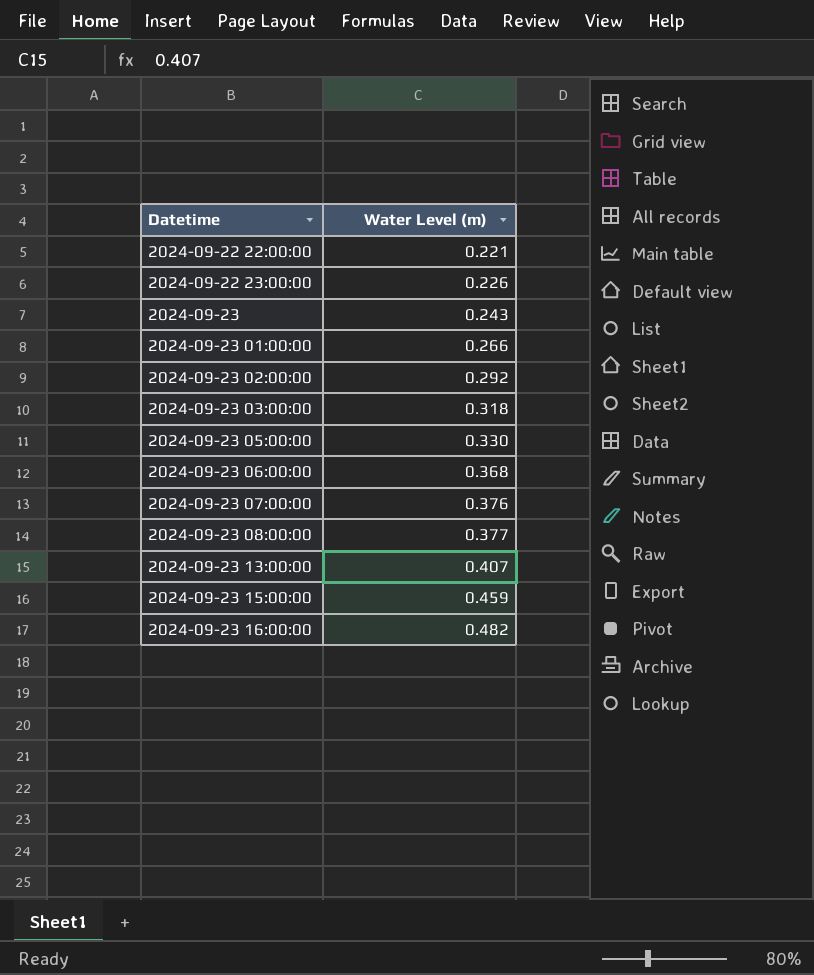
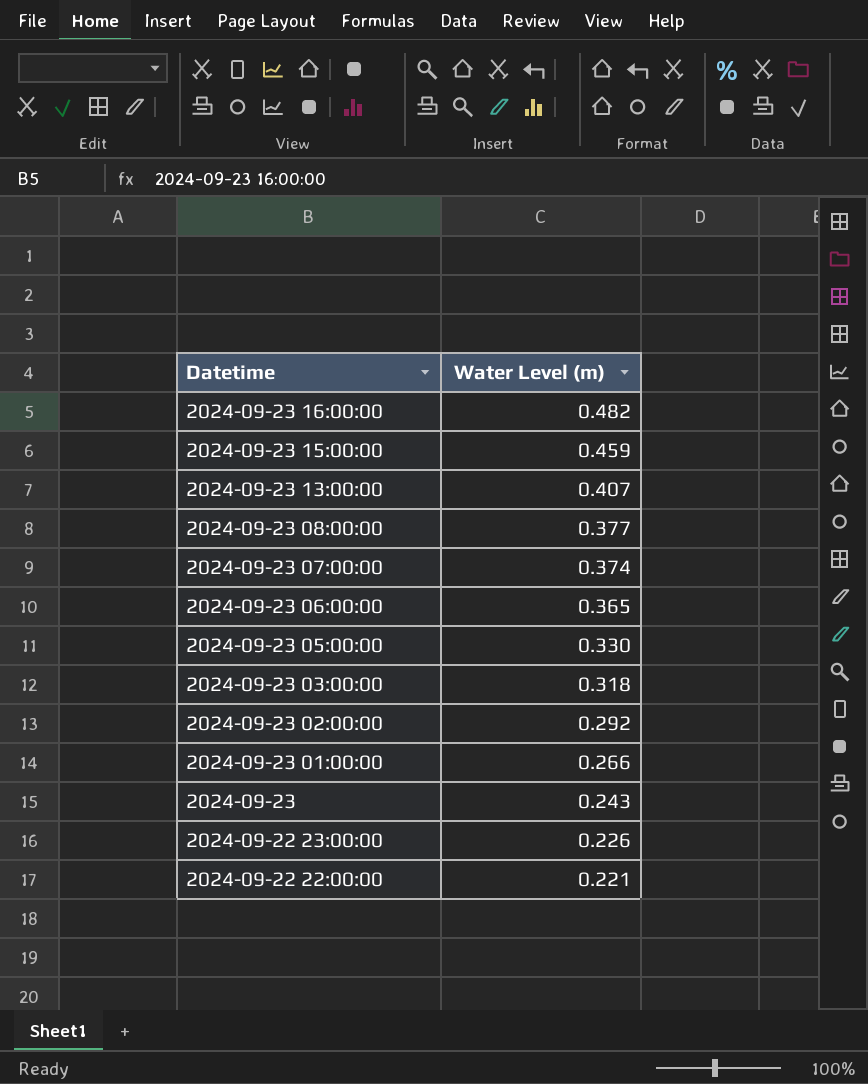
row order: Datetime ascending -> Datetime descending
2024-09-23 07:00:00 | Water Level (m): 0.376 -> 0.374
2024-09-23 06:00:00 | Water Level (m): 0.368 -> 0.365

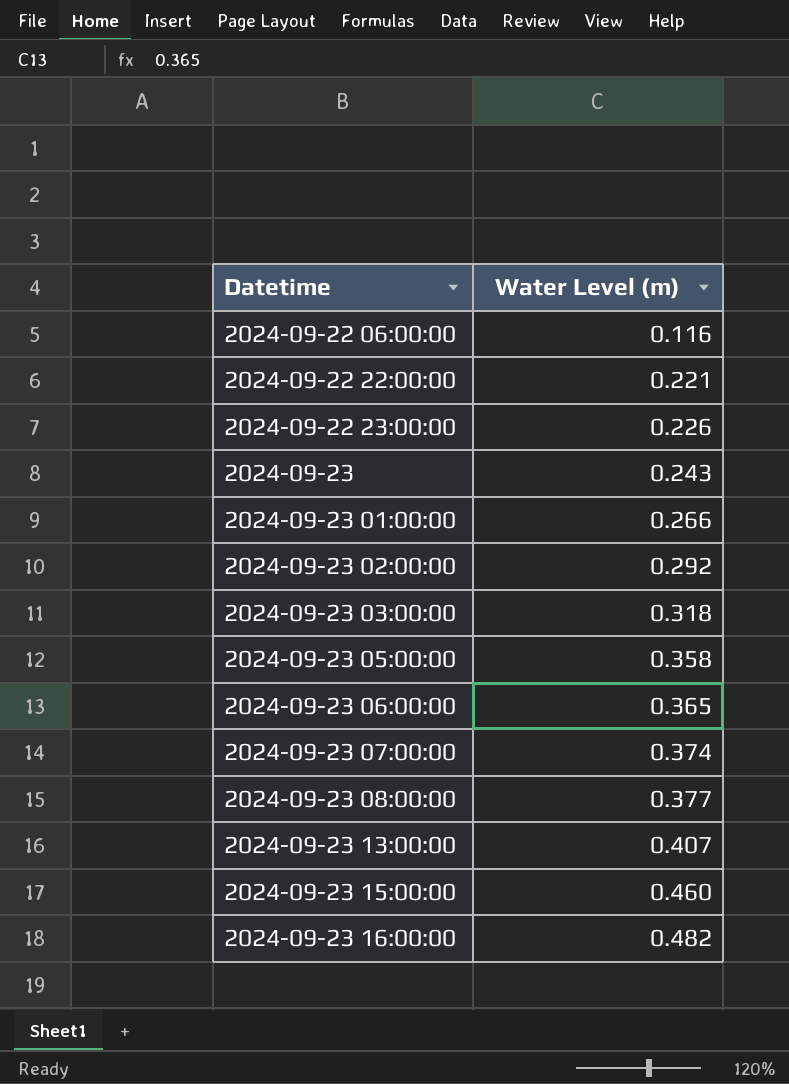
row order: Datetime descending -> Datetime ascending
row 2024-09-22 06:00:00: none -> 0.116
2024-09-23 05:00:00 | Water Level (m): 0.330 -> 0.358
2024-09-23 15:00:00 | Water Level (m): 0.459 -> 0.460

